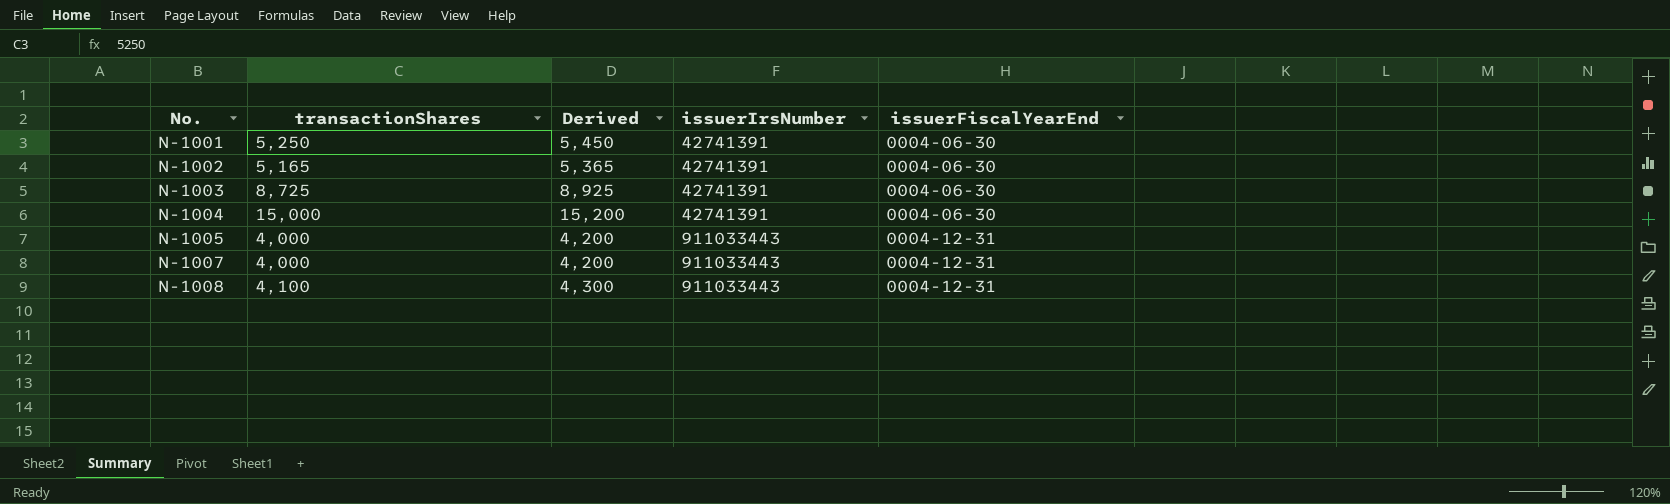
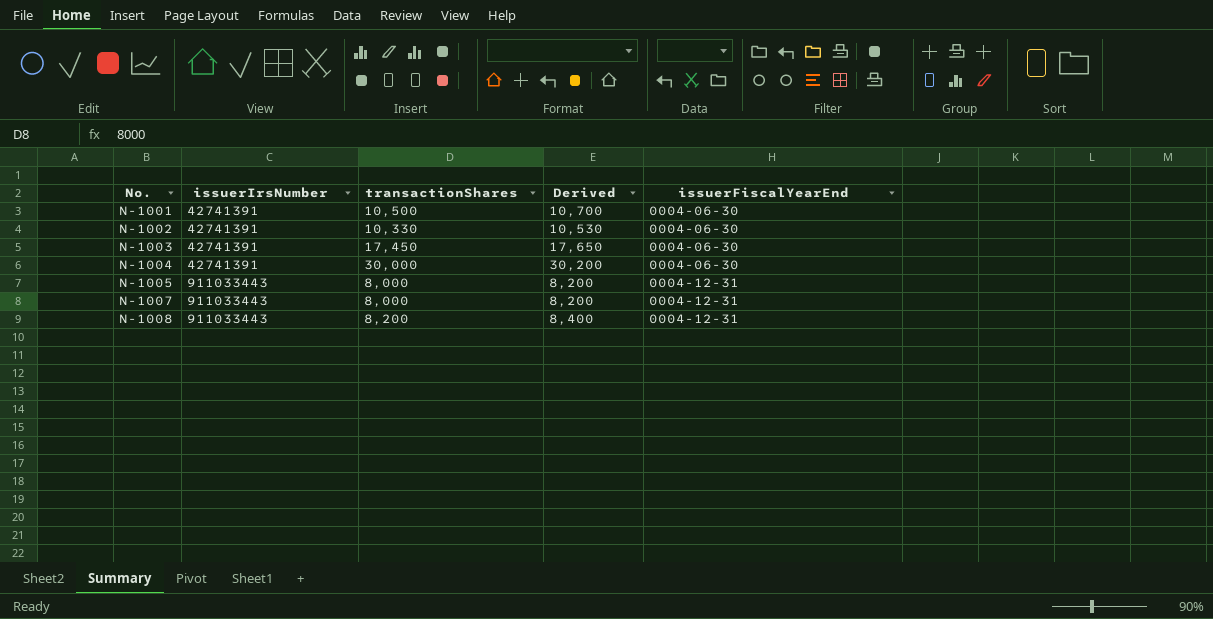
column issuerIrsNumber | position: 4 -> 2
N-1001 | transactionShares: 5,250 -> 10,500
N-1001 | Derived: 5,450 -> 10,700
N-1002 | transactionShares: 5,165 -> 10,330
N-1002 | Derived: 5,365 -> 10,530
N-1003 | transactionShares: 8,725 -> 17,450
N-1003 | Derived: 8,925 -> 17,650
N-1004 | transactionShares: 15,000 -> 30,000
N-1004 | Derived: 15,200 -> 30,200
N-1005 | transactionShares: 4,000 -> 8,000
N-1005 | Derived: 4,200 -> 8,200
N-1007 | transactionShares: 4,000 -> 8,000
N-1007 | Derived: 4,200 -> 8,200
N-1008 | transactionShares: 4,100 -> 8,200
N-1008 | Derived: 4,300 -> 8,400

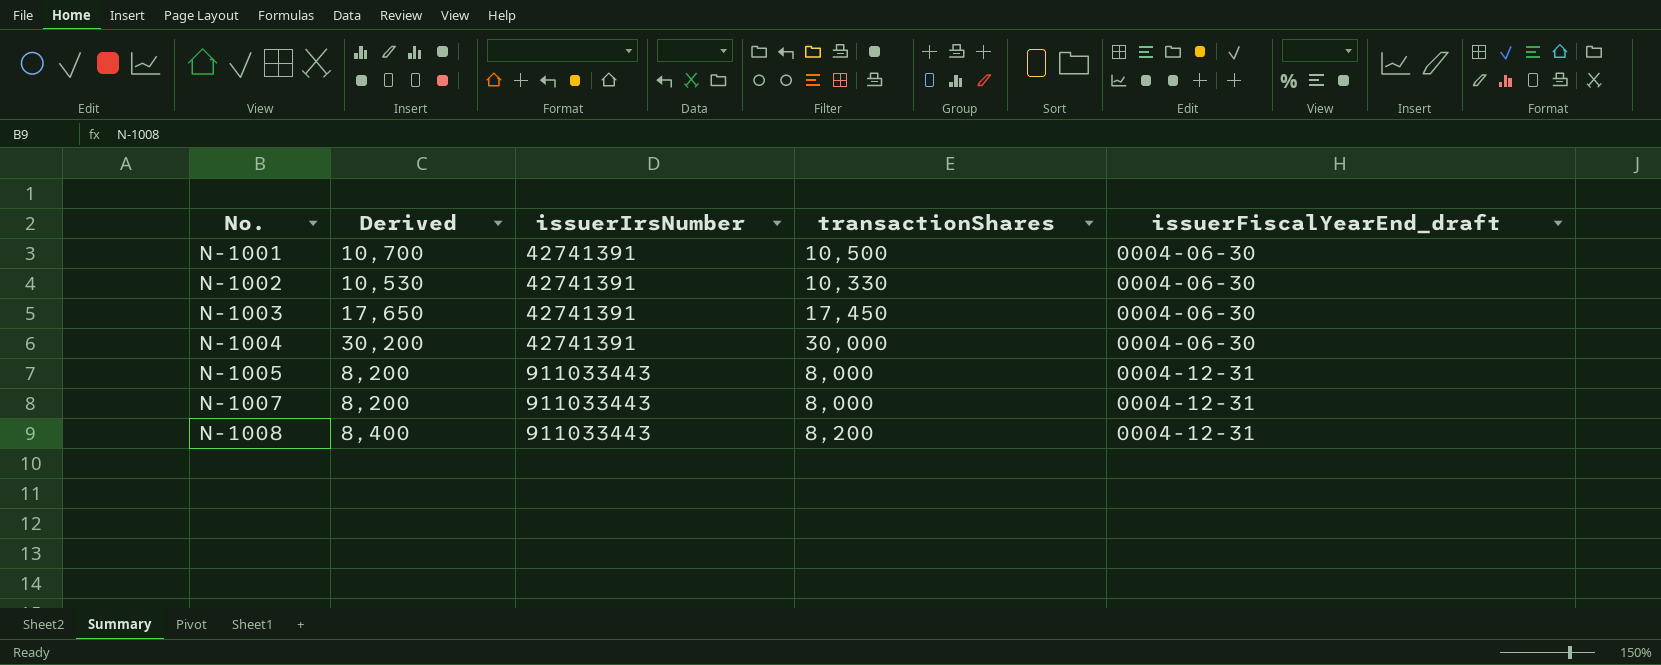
column Derived | position: 4 -> 2
column name: issuerFiscalYearEnd -> issuerFiscalYearEnd_draft

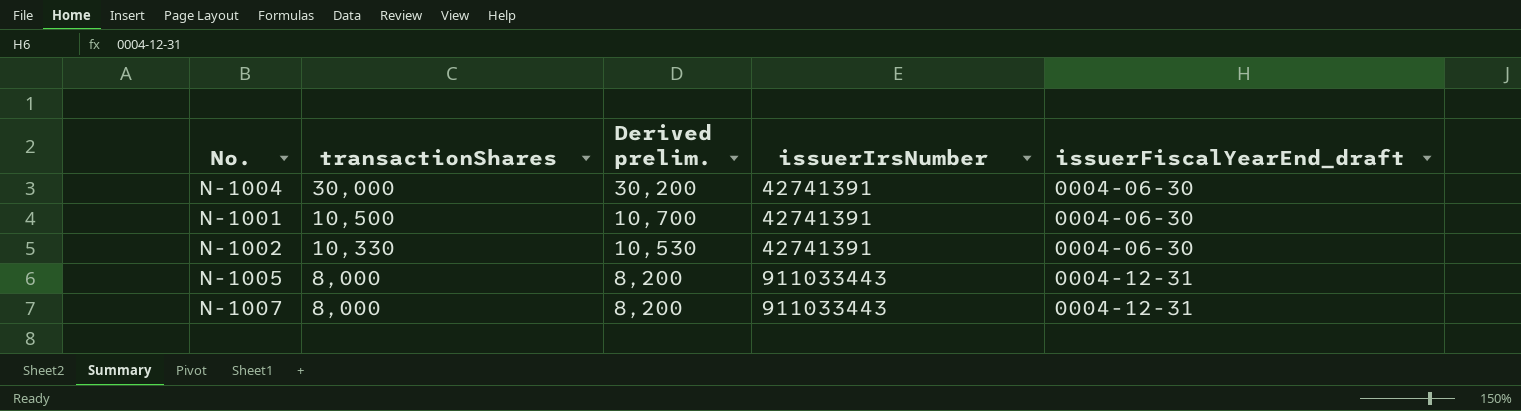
row order: No. ascending -> transactionShares descending
column transactionShares | position: 4 -> 2
column name: Derived -> Derived prelim.
row N-1003: 17,650 | 42741391 | 17,450 | 0004-06-30 -> none
row N-1008: 8,400 | 911033443 | 8,200 | 0004-12-31 -> none

